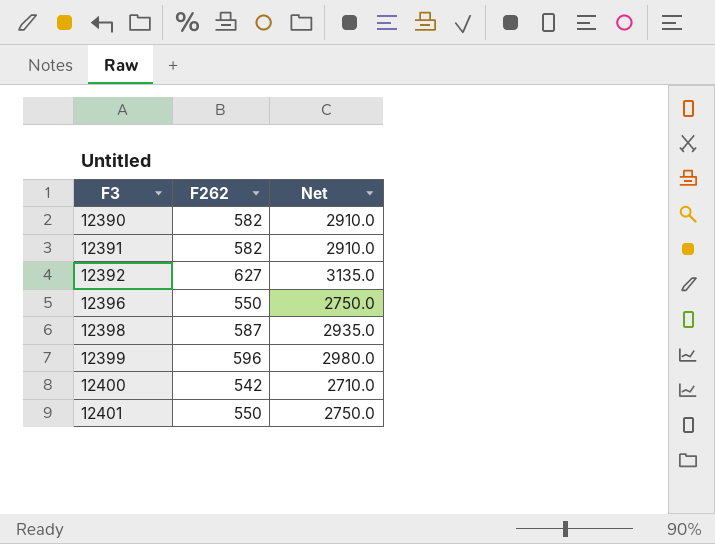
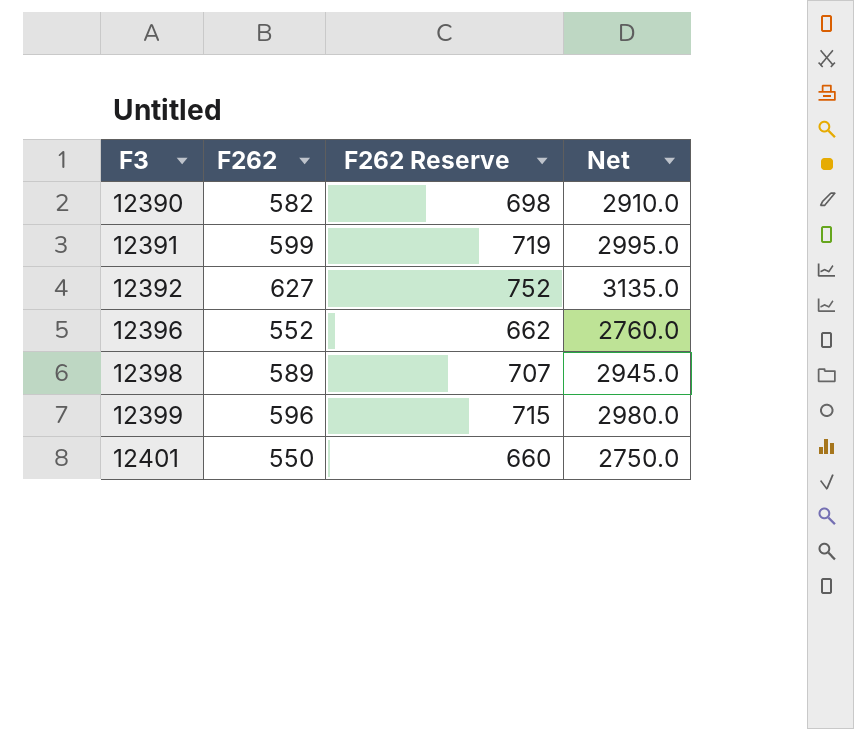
column F262 Reserve | formula: none -> [F262] * 1.2
row 12400: 542 | 2710.0 -> none
12391 | F262: 582 -> 599
12391 | Net: 2910.0 -> 2995.0
12396 | F262: 550 -> 552
12396 | Net: 2750.0 -> 2760.0
12398 | F262: 587 -> 589
12398 | Net: 2935.0 -> 2945.0

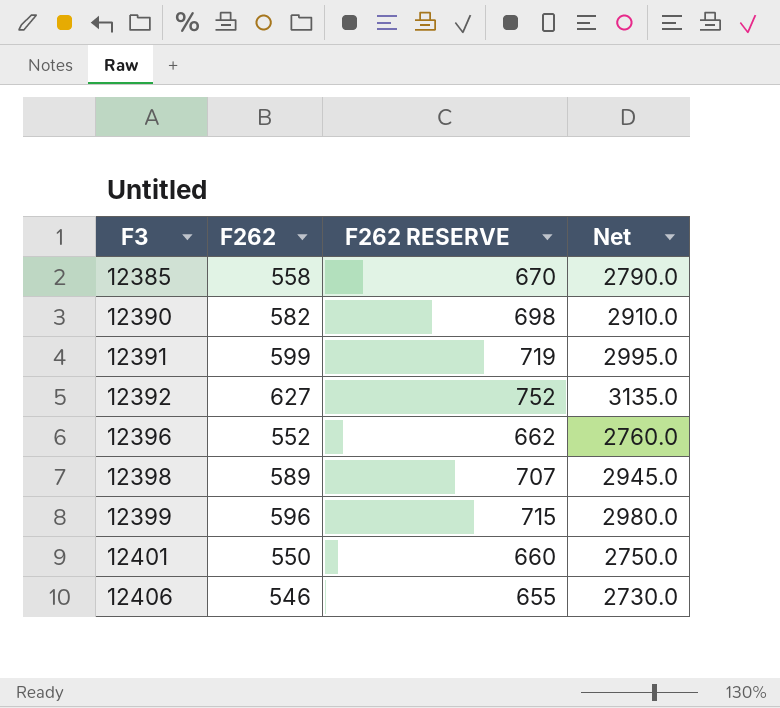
column name: F262 Reserve -> F262 RESERVE
row 12385: none -> 558 | 670 | 2790.0
row 12406: none -> 546 | 655 | 2730.0

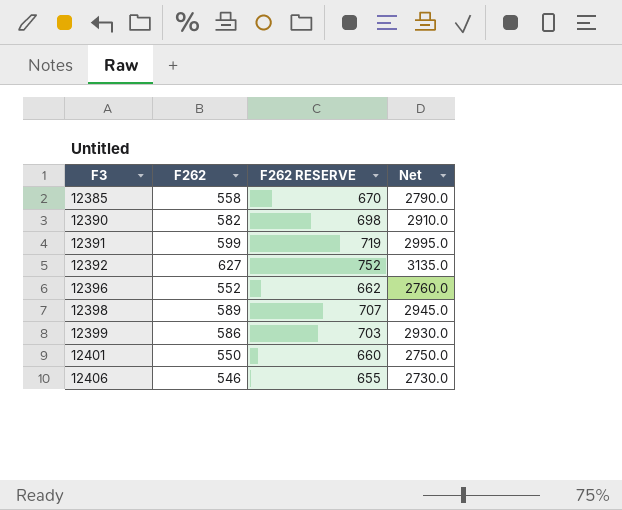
12399 | F262: 596 -> 586
12399 | F262 RESERVE: 715 -> 703
12399 | Net: 2980.0 -> 2930.0

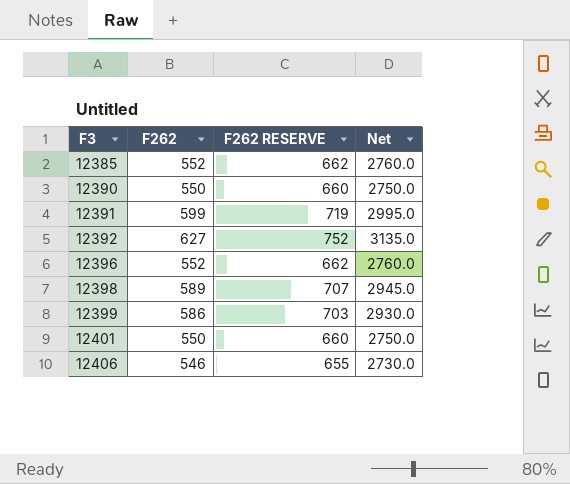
12385 | F262: 558 -> 552
12385 | F262 RESERVE: 670 -> 662
12385 | Net: 2790.0 -> 2760.0
12390 | F262: 582 -> 550
12390 | F262 RESERVE: 698 -> 660
12390 | Net: 2910.0 -> 2750.0

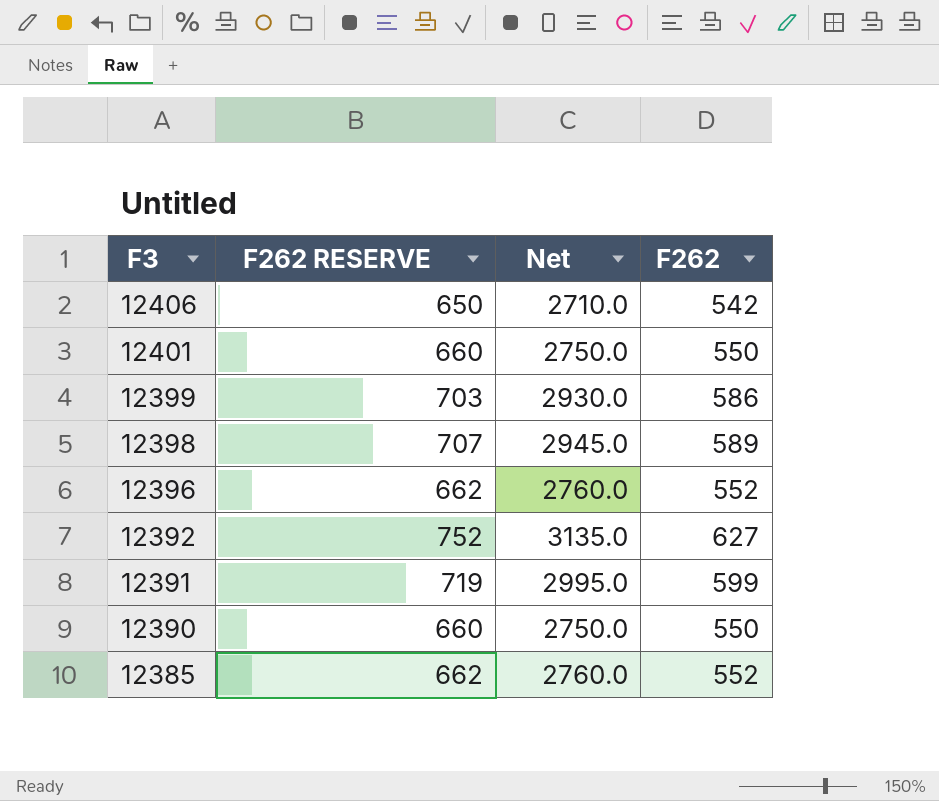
row order: F3 ascending -> F3 descending
column F262 | position: 2 -> 4
12406 | F262 RESERVE: 655 -> 650
12406 | Net: 2730.0 -> 2710.0
12406 | F262: 546 -> 542

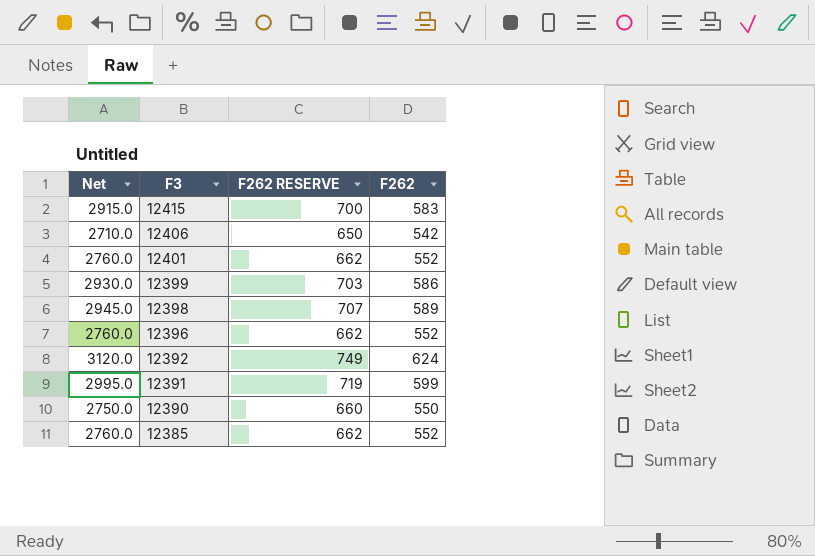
column Net | position: 3 -> 1
row 12415: none -> 2915.0 | 700 | 583
12401 | Net: 2750.0 -> 2760.0
12401 | F262 RESERVE: 660 -> 662
12401 | F262: 550 -> 552
12392 | Net: 3135.0 -> 3120.0
12392 | F262 RESERVE: 752 -> 749
12392 | F262: 627 -> 624

